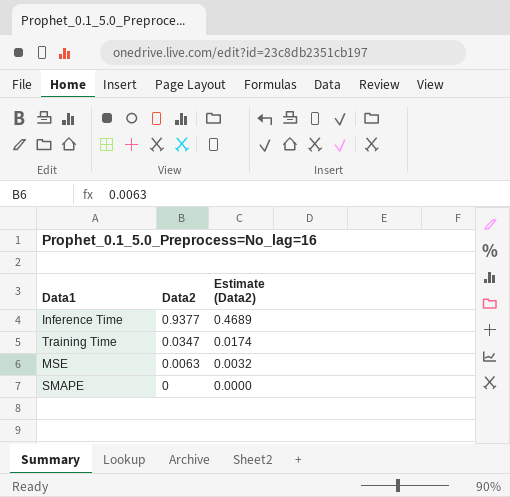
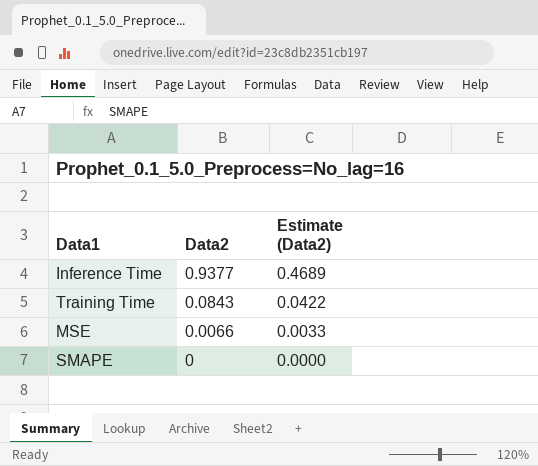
Training Time | Data2: 0.0347 -> 0.0843
Training Time | Estimate (Data2): 0.0174 -> 0.0422
MSE | Data2: 0.0063 -> 0.0066
MSE | Estimate (Data2): 0.0032 -> 0.0033

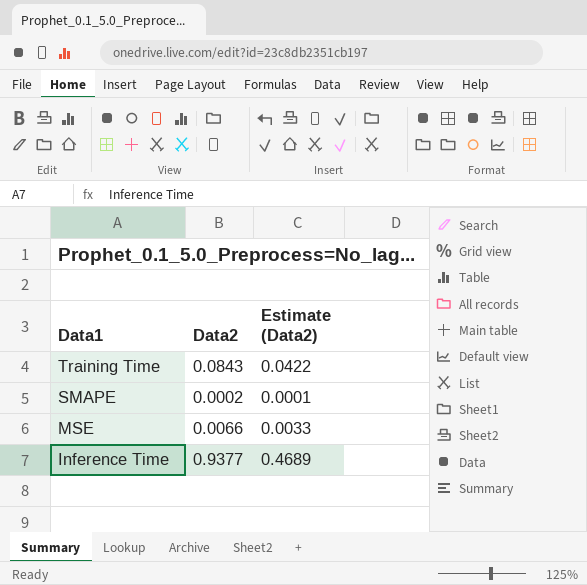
row order: Data2 descending -> Data1 descending
SMAPE | Data2: 0 -> 0.0002
SMAPE | Estimate (Data2): 0.0000 -> 0.0001

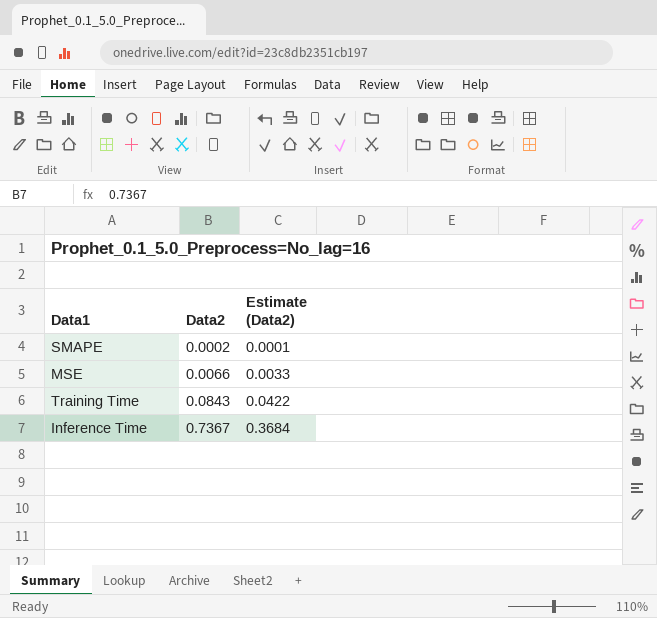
row order: Data1 descending -> Data2 ascending
Inference Time | Data2: 0.9377 -> 0.7367
Inference Time | Estimate (Data2): 0.4689 -> 0.3684

